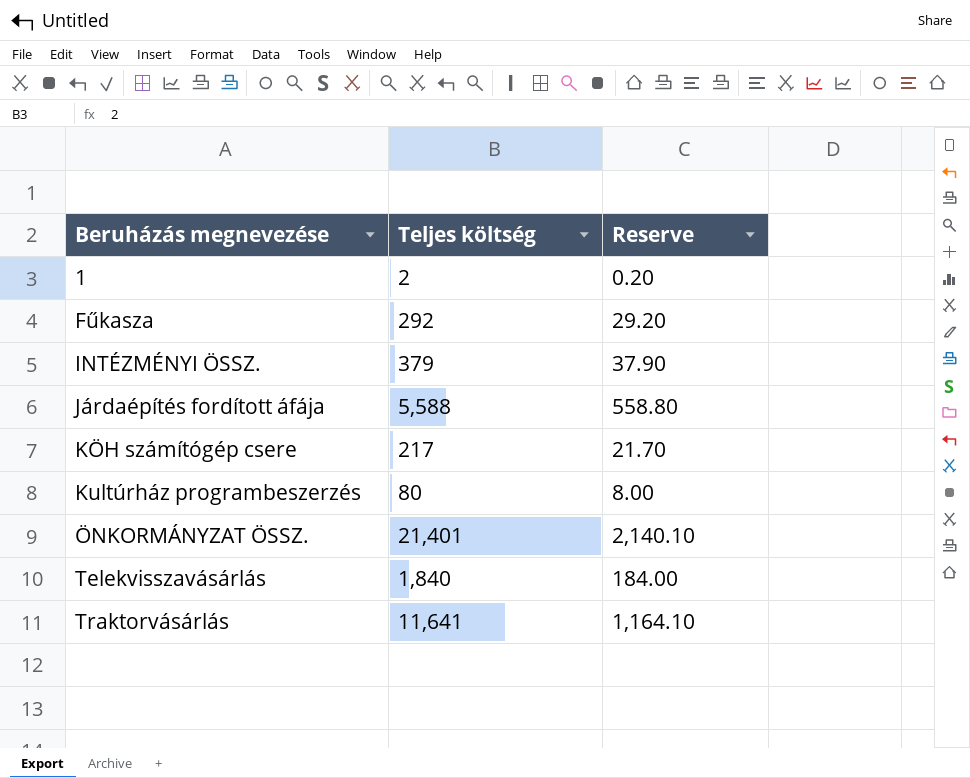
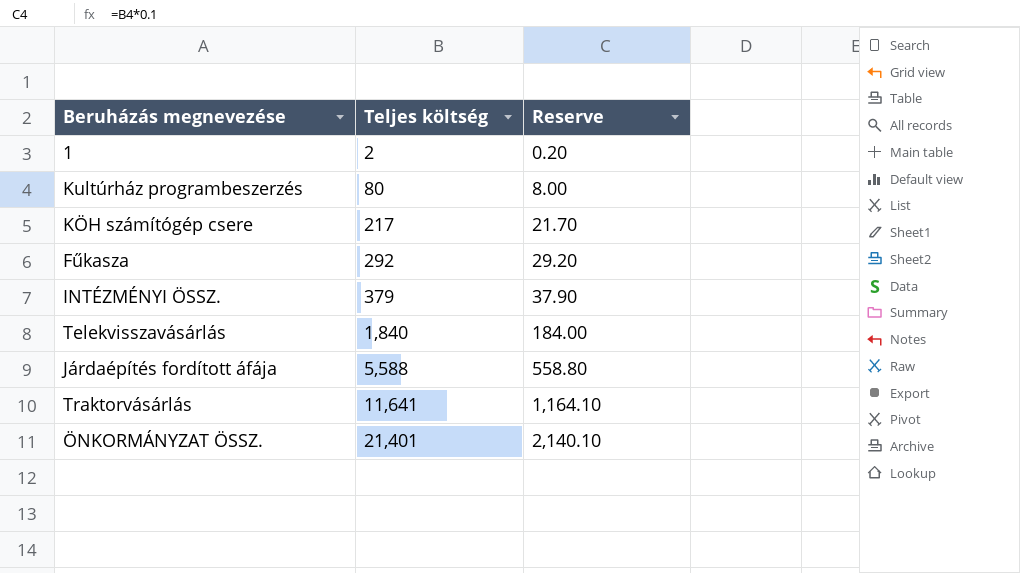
row order: Beruházás megnevezése ascending -> Teljes költség ascending

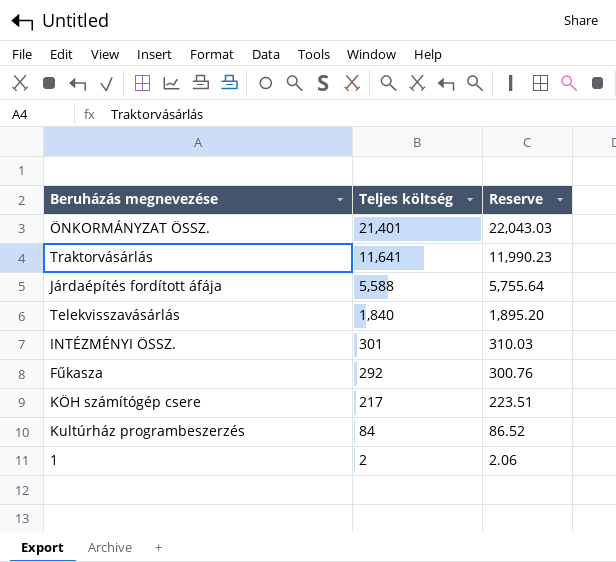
row order: Teljes költség ascending -> Teljes költség descending
column Reserve | formula: [Teljes költség] * 0.1 -> [Teljes költség] * 1.03
INTÉZMÉNYI ÖSSZ. | Teljes költség: 379 -> 301
Kultúrház programbeszerzés | Teljes költség: 80 -> 84

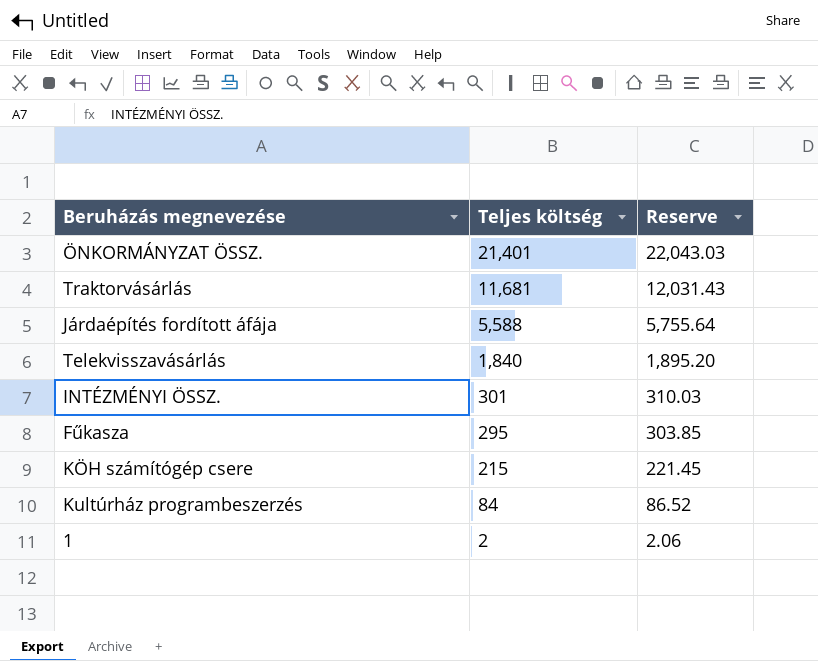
Traktorvásárlás | Teljes költség: 11,641 -> 11,681
Traktorvásárlás | Reserve: 11,990.23 -> 12,031.43
Fűkasza | Teljes költség: 292 -> 295
Fűkasza | Reserve: 300.76 -> 303.85
KÖH számítógép csere | Teljes költség: 217 -> 215
KÖH számítógép csere | Reserve: 223.51 -> 221.45

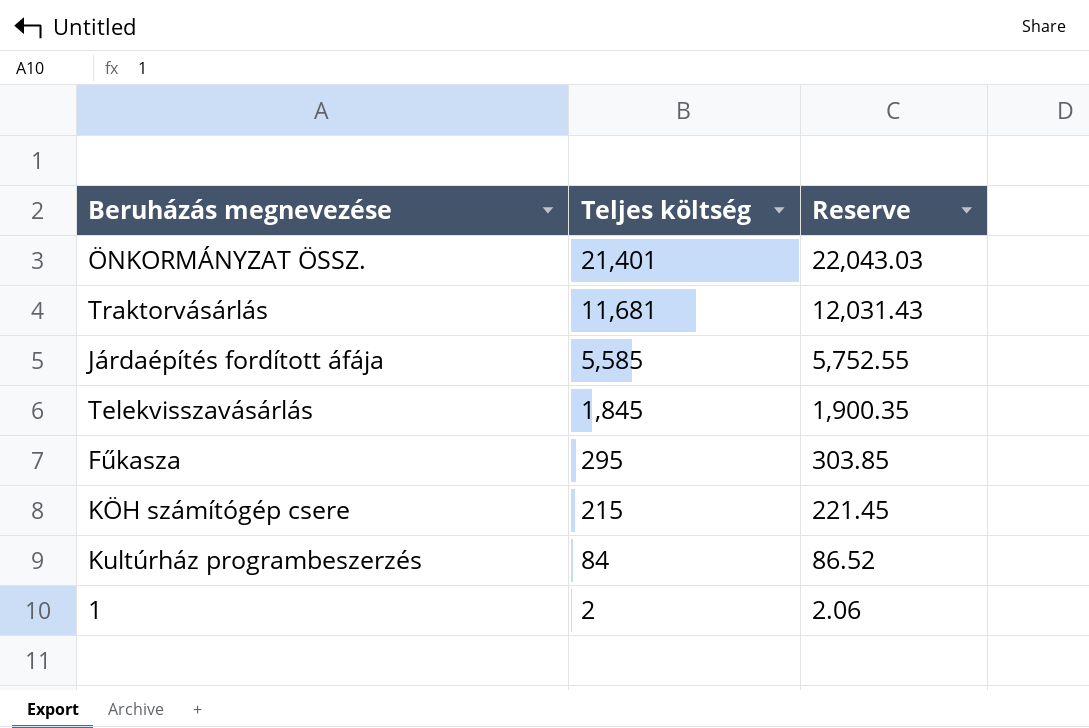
row INTÉZMÉNYI ÖSSZ.: 301 | 310.03 -> none
Járdaépítés fordított áfája | Teljes költség: 5,588 -> 5,585
Járdaépítés fordított áfája | Reserve: 5,755.64 -> 5,752.55
Telekvisszavásárlás | Teljes költség: 1,840 -> 1,845
Telekvisszavásárlás | Reserve: 1,895.20 -> 1,900.35

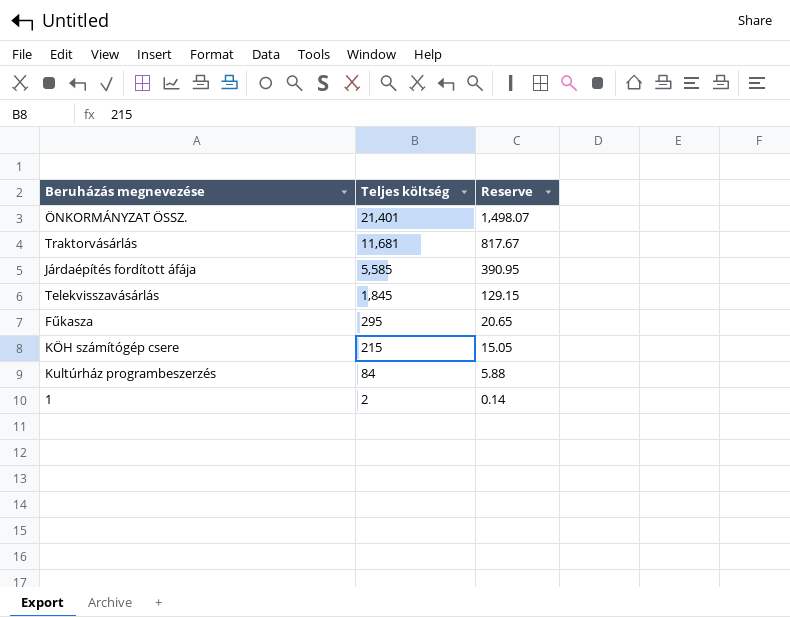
column Reserve | formula: [Teljes költség] * 1.03 -> [Teljes költség] * 0.07

